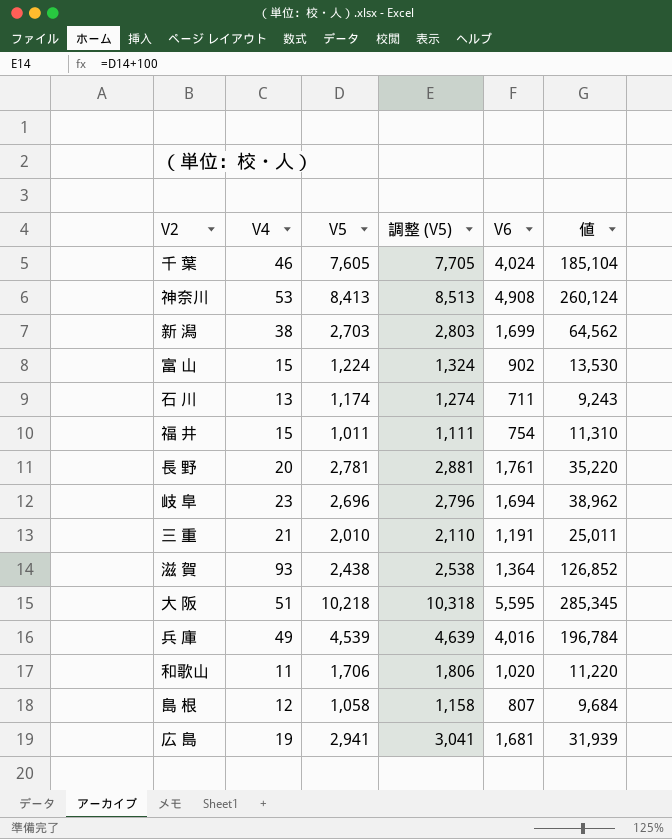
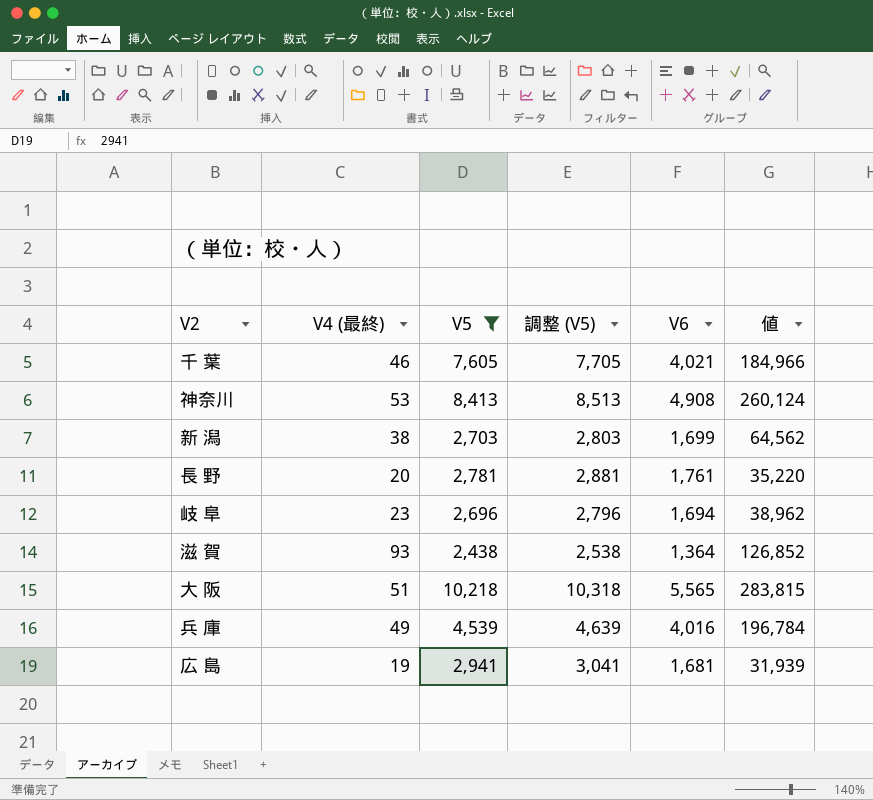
filter: none -> V5 >= 2,438
column name: V4 -> V4 (最終)
千 葉 | V6: 4,024 -> 4,021
千 葉 | 値: 185,104 -> 184,966
大 阪 | V6: 5,595 -> 5,565
大 阪 | 値: 285,345 -> 283,815

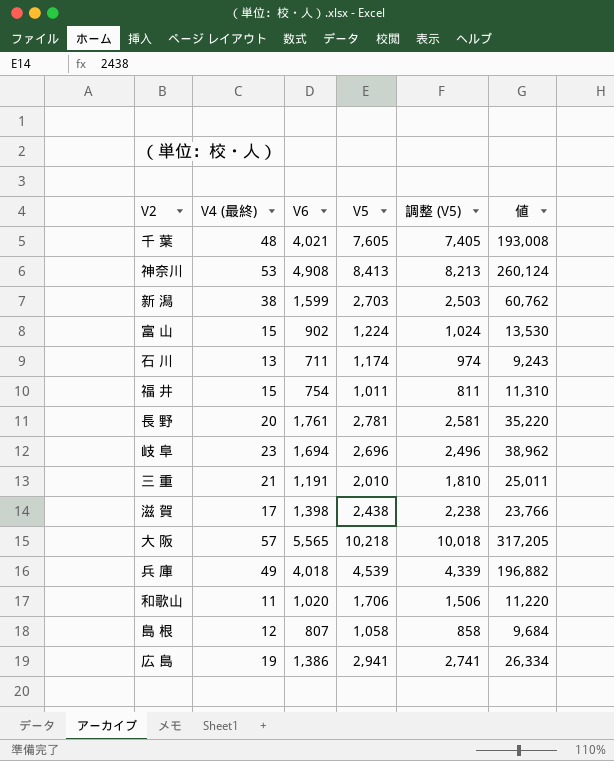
filter: V5 >= 2,438 -> none
column V6 | position: 5 -> 3
column 調整 (V5) | formula: [V5] + 100 -> [V5] - 200
千 葉 | V4 (最終): 46 -> 48
千 葉 | 値: 184,966 -> 193,008
新 潟 | V6: 1,699 -> 1,599
新 潟 | 値: 64,562 -> 60,762
滋 賀 | V4 (最終): 93 -> 17
滋 賀 | V6: 1,364 -> 1,398
滋 賀 | 値: 126,852 -> 23,766
大 阪 | V4 (最終): 51 -> 57
大 阪 | 値: 283,815 -> 317,205
兵 庫 | V6: 4,016 -> 4,018
兵 庫 | 値: 196,784 -> 196,882
広 島 | V6: 1,681 -> 1,386
広 島 | 値: 31,939 -> 26,334

